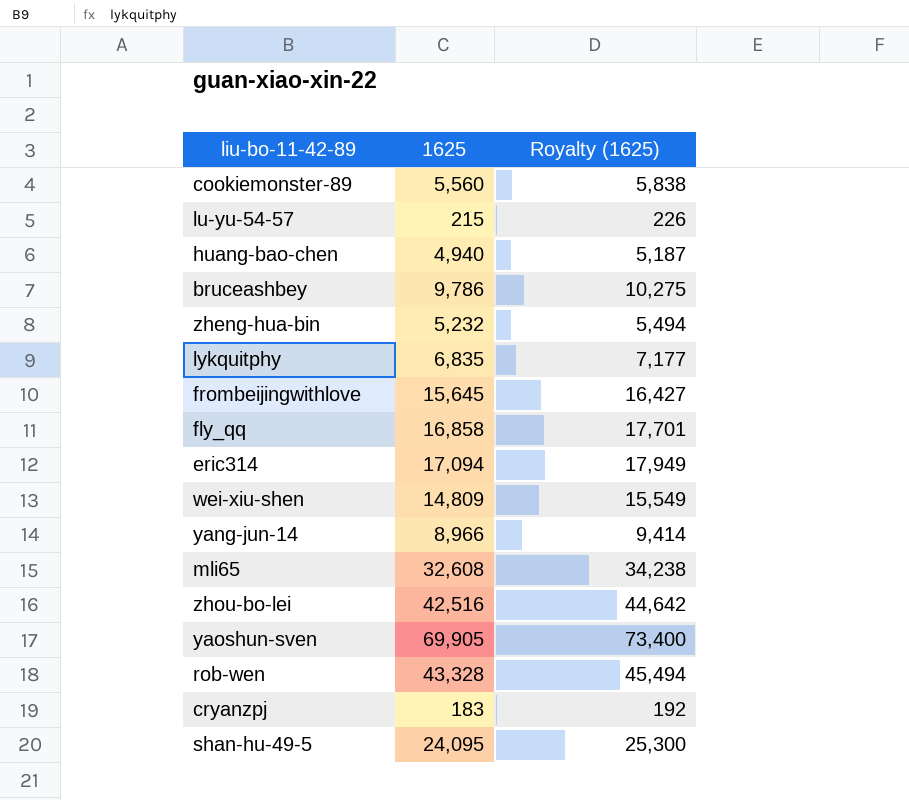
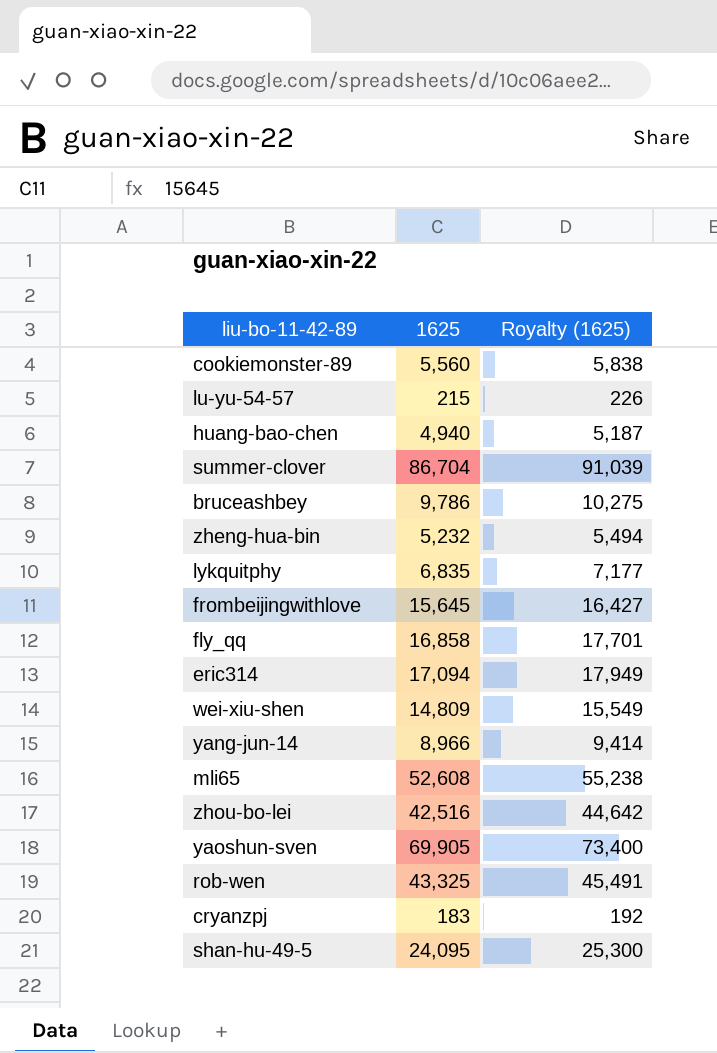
row summer-clover: none -> 86,704 | 91,039
mli65 | 1625: 32,608 -> 52,608
mli65 | Royalty (1625): 34,238 -> 55,238
rob-wen | 1625: 43,328 -> 43,325
rob-wen | Royalty (1625): 45,494 -> 45,491

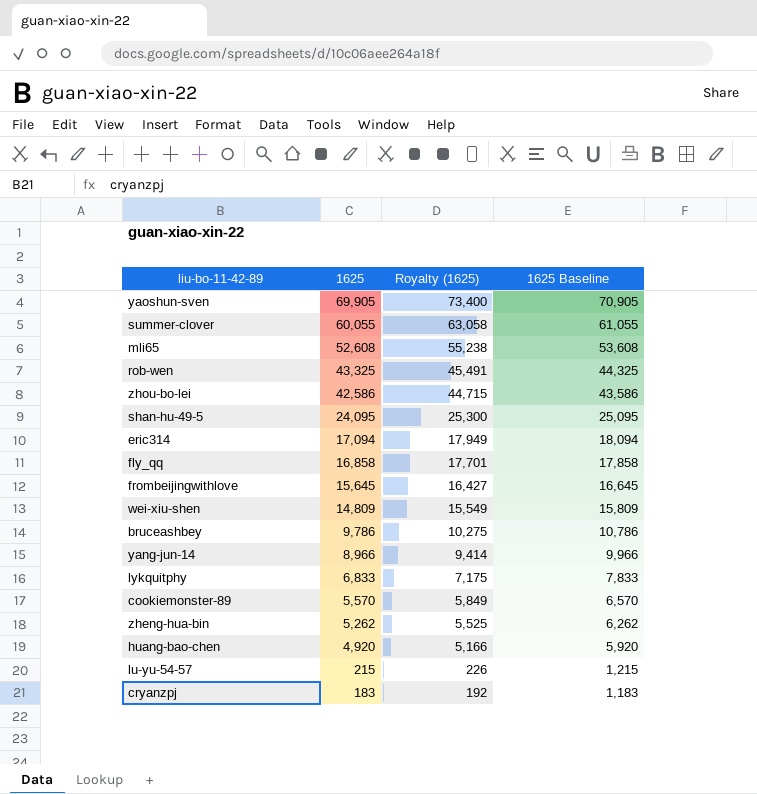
row order: none -> 1625 descending
column 1625 Baseline | formula: none -> [1625] + 1000
summer-clover | 1625: 86,704 -> 60,055
summer-clover | Royalty (1625): 91,039 -> 63,058
zhou-bo-lei | 1625: 42,516 -> 42,586
zhou-bo-lei | Royalty (1625): 44,642 -> 44,715
lykquitphy | 1625: 6,835 -> 6,833
lykquitphy | Royalty (1625): 7,177 -> 7,175
cookiemonster-89 | 1625: 5,560 -> 5,570
cookiemonster-89 | Royalty (1625): 5,838 -> 5,849
zheng-hua-bin | 1625: 5,232 -> 5,262
zheng-hua-bin | Royalty (1625): 5,494 -> 5,525
huang-bao-chen | 1625: 4,940 -> 4,920
huang-bao-chen | Royalty (1625): 5,187 -> 5,166

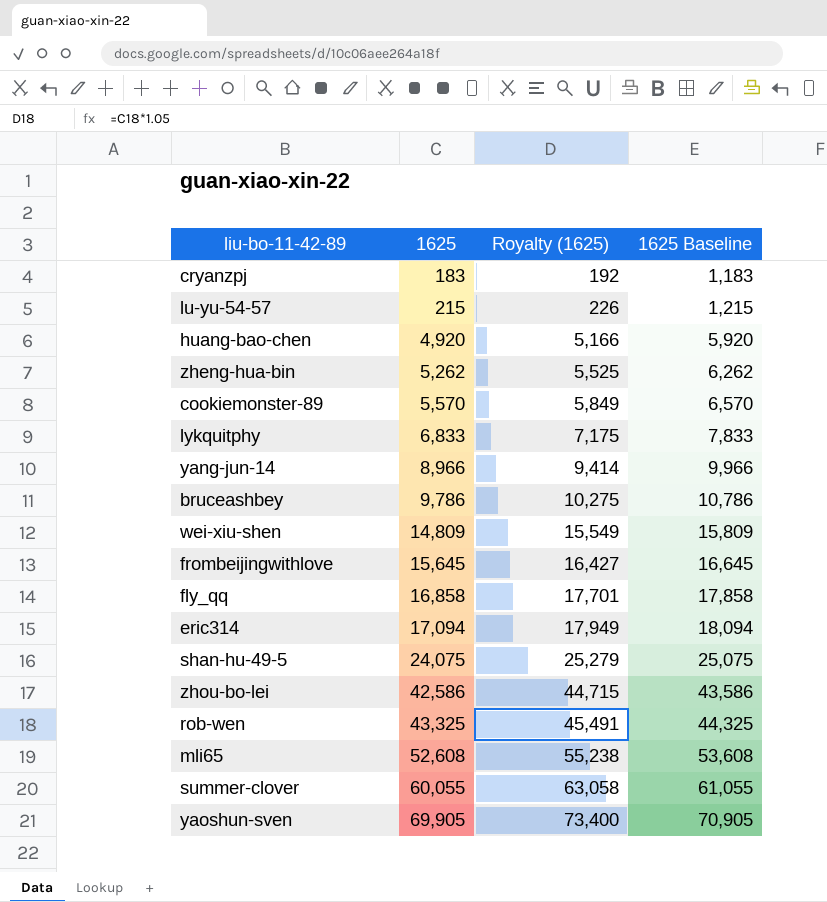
row order: 1625 descending -> 1625 ascending
shan-hu-49-5 | 1625: 24,095 -> 24,075
shan-hu-49-5 | Royalty (1625): 25,300 -> 25,279
shan-hu-49-5 | 1625 Baseline: 25,095 -> 25,075

